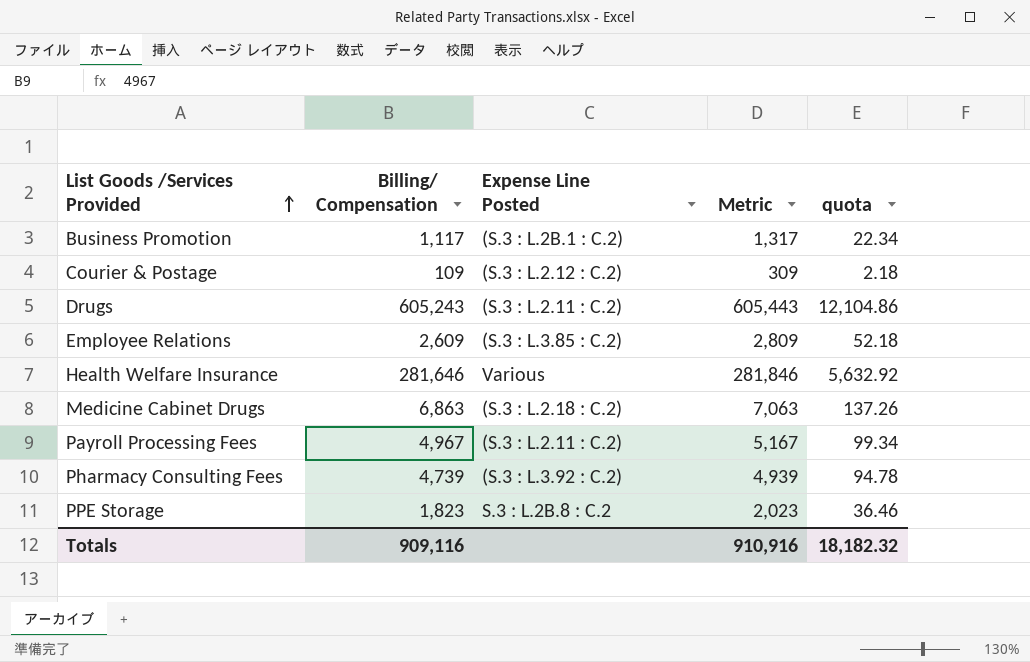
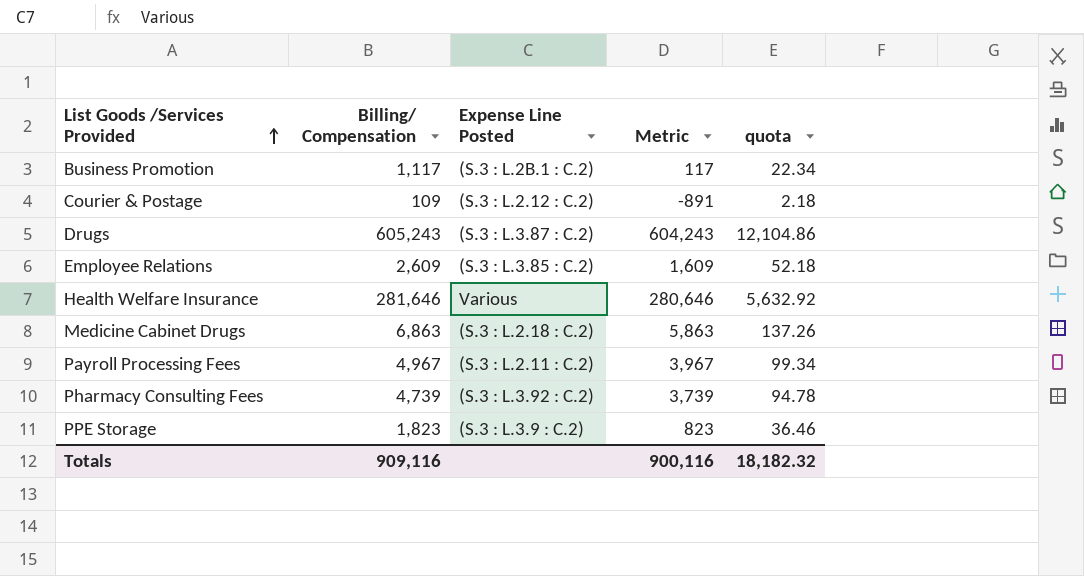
column Metric | formula: [Billing/ Compensation] + 200 -> [Billing/ Compensation] - 1000
Drugs | Expense Line Posted: (S.3 : L.2.11 : C.2) -> (S.3 : L.3.87 : C.2)
PPE Storage | Expense Line Posted: S.3 : L.2B.8 : C.2 -> (S.3 : L.3.9 : C.2)
Totals | Metric: 910,916 -> 900,116

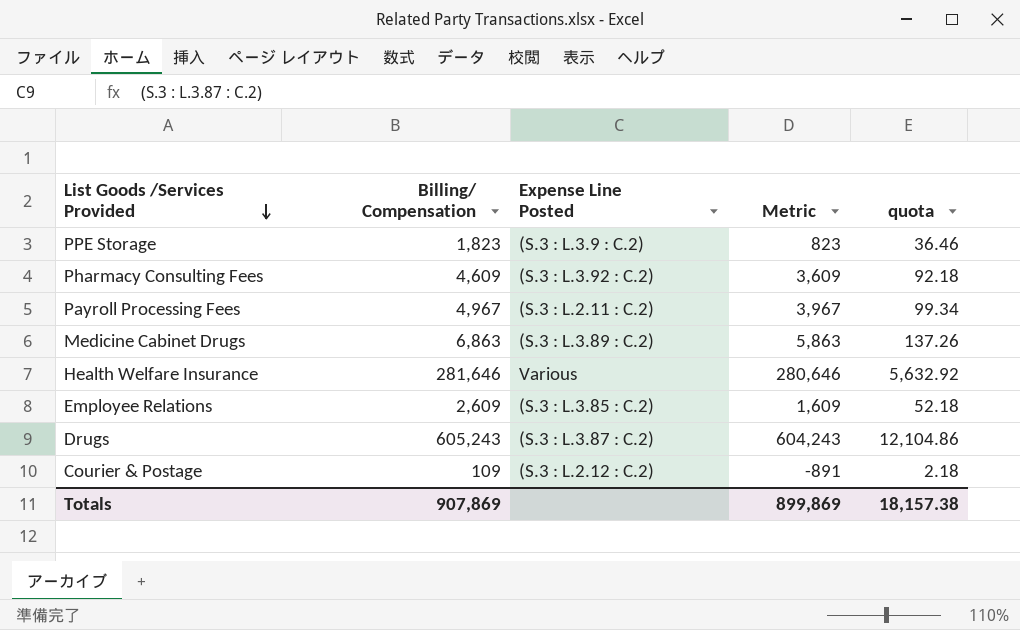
row order: List Goods /Services Provided ascending -> List Goods /Services Provided descending
row Business Promotion: 1,117 | (S.3 : L.2B.1 : C.2) | 117 | 22.34 -> none
Pharmacy Consulting Fees | Billing/ Compensation: 4,739 -> 4,609
Pharmacy Consulting Fees | Metric: 3,739 -> 3,609
Pharmacy Consulting Fees | quota: 94.78 -> 92.18
Medicine Cabinet Drugs | Expense Line Posted: (S.3 : L.2.18 : C.2) -> (S.3 : L.3.89 : C.2)
Totals | Billing/ Compensation: 909,116 -> 907,869
Totals | Metric: 900,116 -> 899,869
Totals | quota: 18,182.32 -> 18,157.38

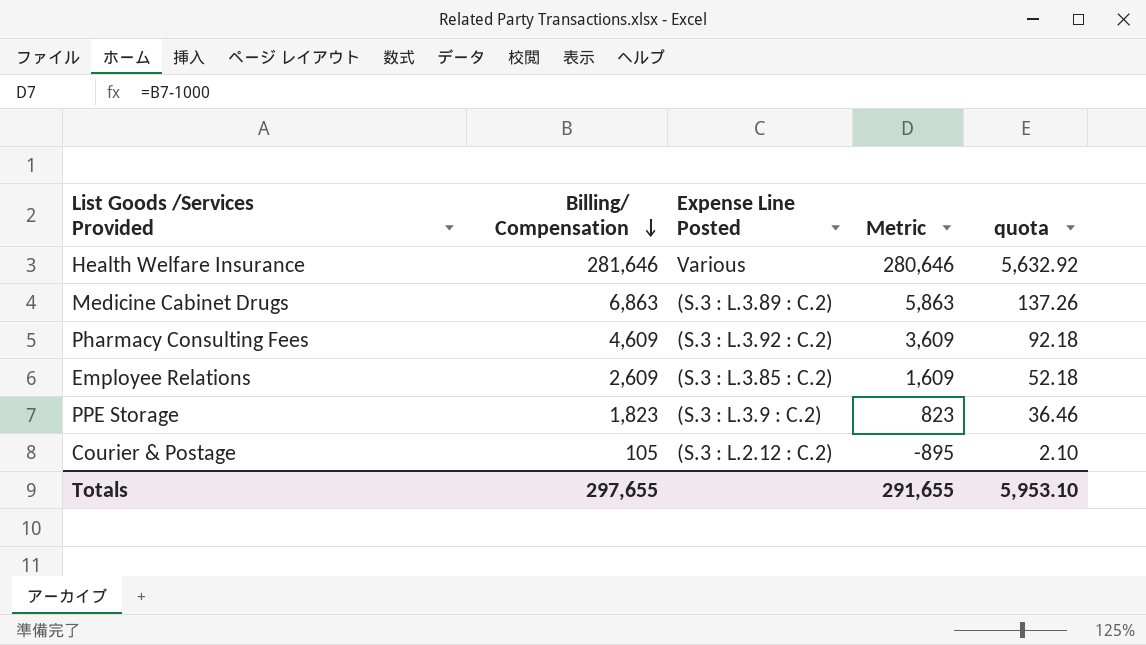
row order: List Goods /Services Provided descending -> Billing/ Compensation descending
row Payroll Processing Fees: 4,967 | (S.3 : L.2.11 : C.2) | 3,967 | 99.34 -> none
row Drugs: 605,243 | (S.3 : L.3.87 : C.2) | 604,243 | 12,104.86 -> none
Courier & Postage | Billing/ Compensation: 109 -> 105
Courier & Postage | Metric: -891 -> -895
Courier & Postage | quota: 2.18 -> 2.10
Totals | Billing/ Compensation: 907,869 -> 297,655
Totals | Metric: 899,869 -> 291,655
Totals | quota: 18,157.38 -> 5,953.10

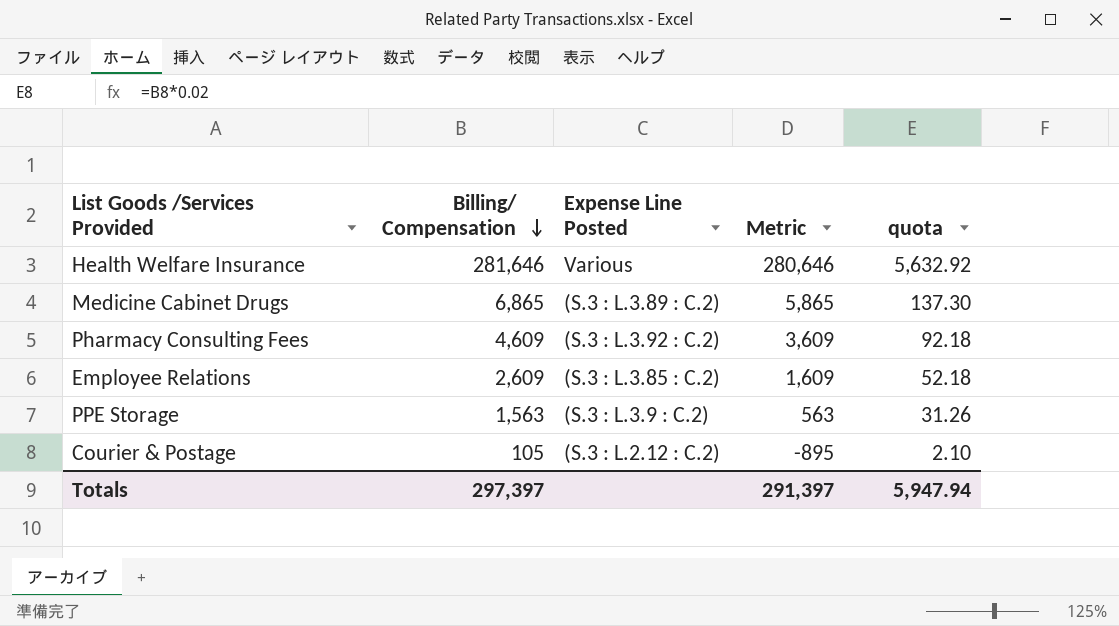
Medicine Cabinet Drugs | Billing/ Compensation: 6,863 -> 6,865
Medicine Cabinet Drugs | Metric: 5,863 -> 5,865
Medicine Cabinet Drugs | quota: 137.26 -> 137.30
PPE Storage | Billing/ Compensation: 1,823 -> 1,563
PPE Storage | Metric: 823 -> 563
PPE Storage | quota: 36.46 -> 31.26
Totals | Billing/ Compensation: 297,655 -> 297,397
Totals | Metric: 291,655 -> 291,397
Totals | quota: 5,953.10 -> 5,947.94

